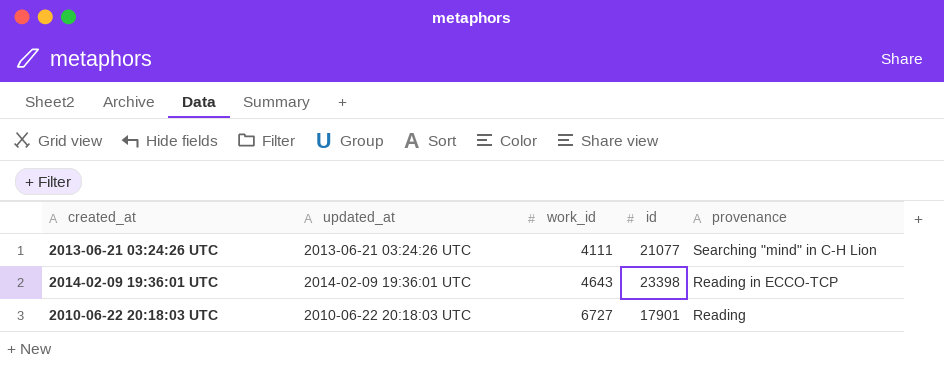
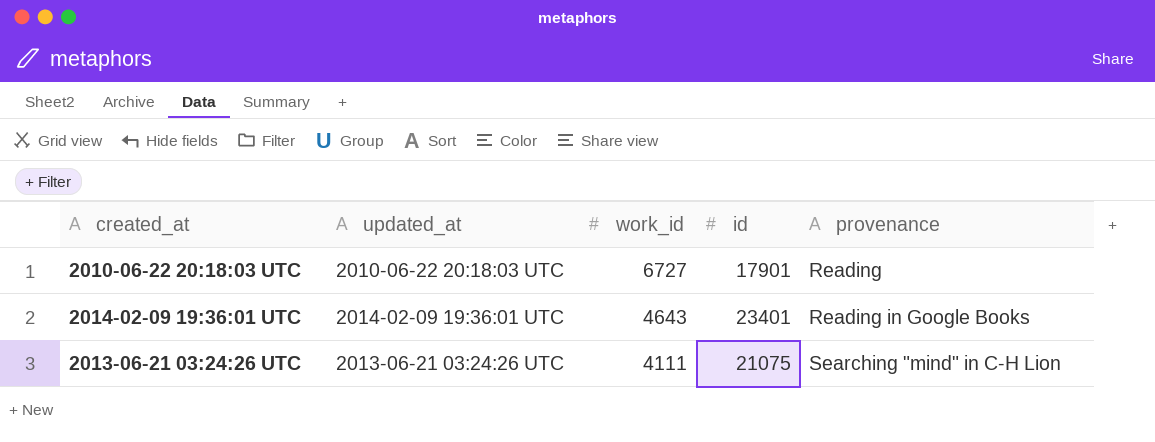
row order: work_id ascending -> work_id descending
2014-02-09 19:36:01 UTC | id: 23398 -> 23401
2014-02-09 19:36:01 UTC | provenance: Reading in ECCO-TCP -> Reading in Google Books
2013-06-21 03:24:26 UTC | id: 21077 -> 21075

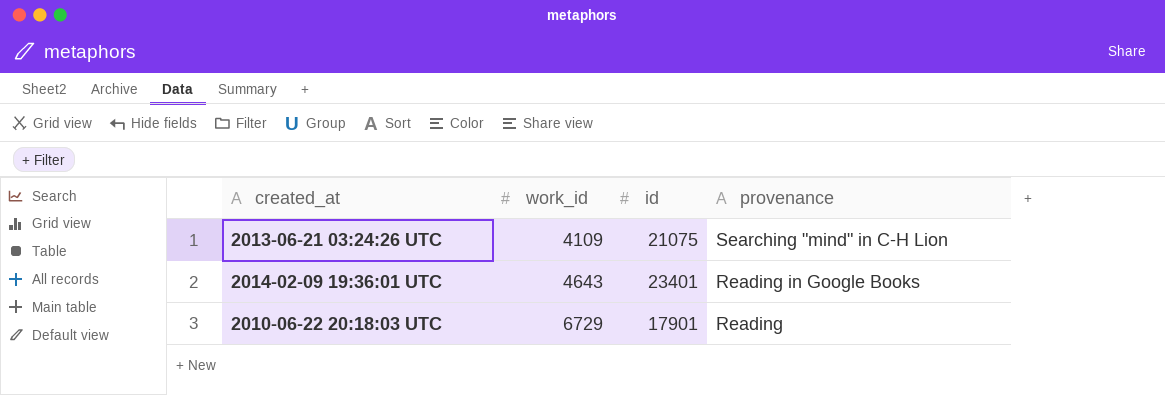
row order: work_id descending -> work_id ascending
column updated_at | position: 2 -> none
2013-06-21 03:24:26 UTC | work_id: 4111 -> 4109
2010-06-22 20:18:03 UTC | work_id: 6727 -> 6729

